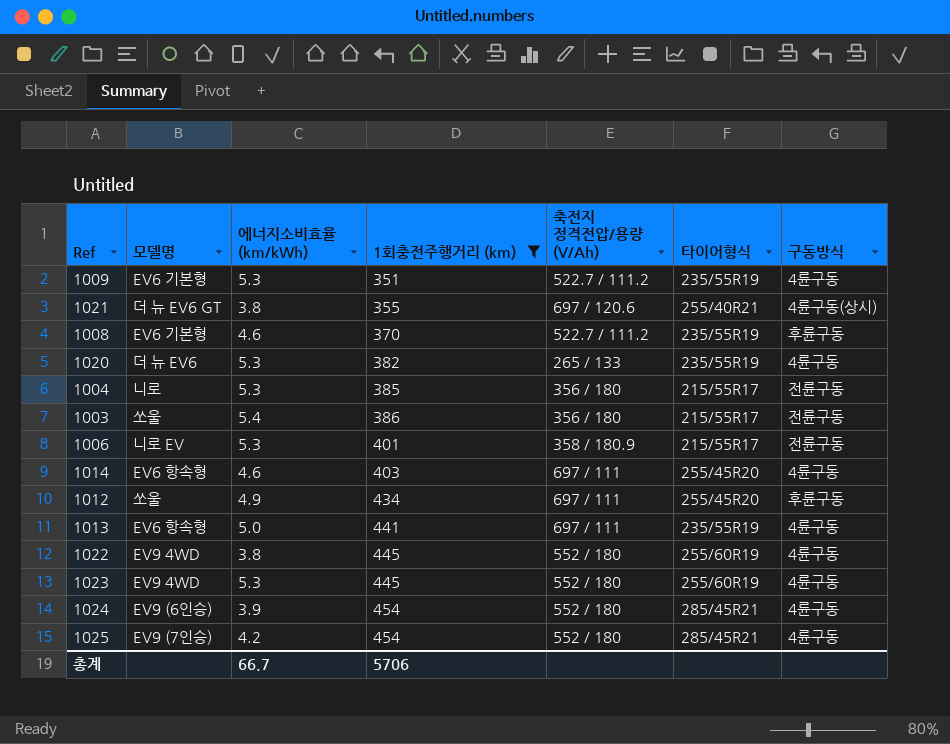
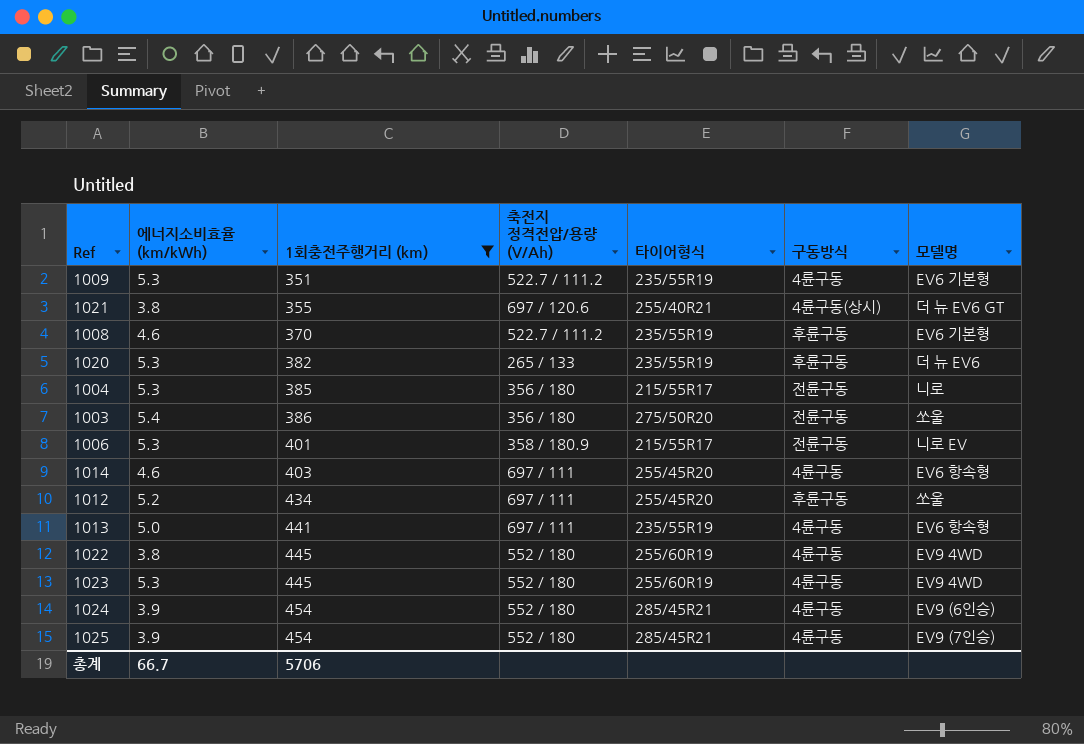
column 모델명 | position: 2 -> 7
1020 | 구동방식: 4륜구동 -> 후륜구동
1003 | 타이어형식: 215/55R17 -> 275/50R20
1012 | 에너지소비효율 (km/kWh): 4.9 -> 5.2
1025 | 에너지소비효율 (km/kWh): 4.2 -> 3.9

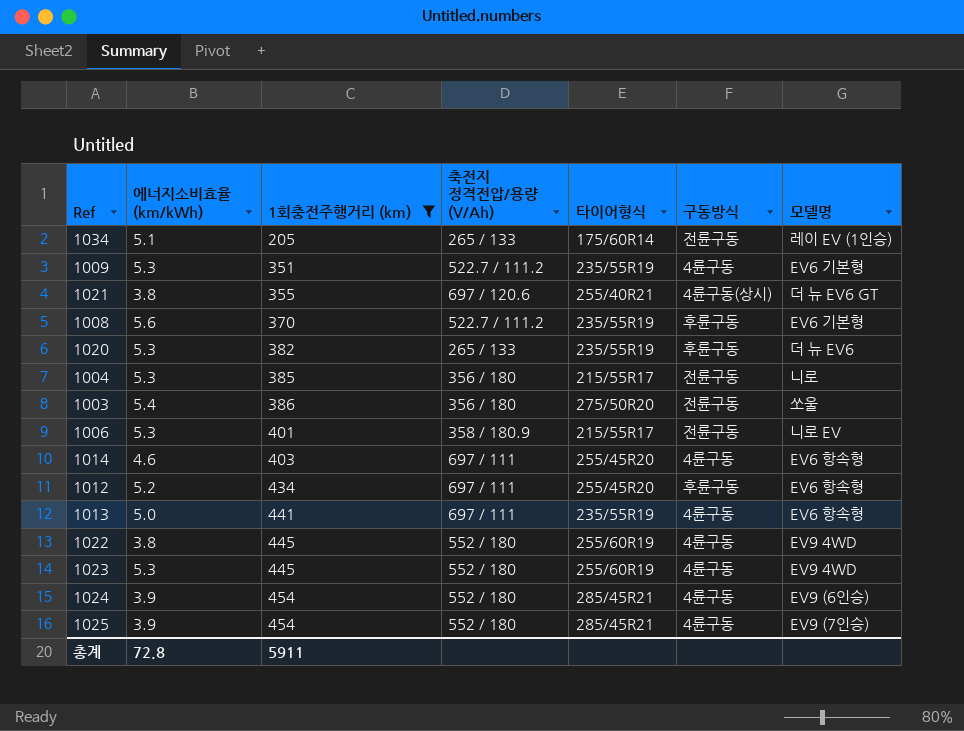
row 1034: none -> 5.1 | 205 | 265 / 133 | 175/60R14 | 전륜구동 | 레이 EV (1인승)
1008 | 에너지소비효율 (km/kWh): 4.6 -> 5.6
1012 | 모델명: 쏘울 -> EV6 항속형
총계 | 에너지소비효율 (km/kWh): 66.7 -> 72.8
총계 | 1회충전주행거리 (km): 5706 -> 5911

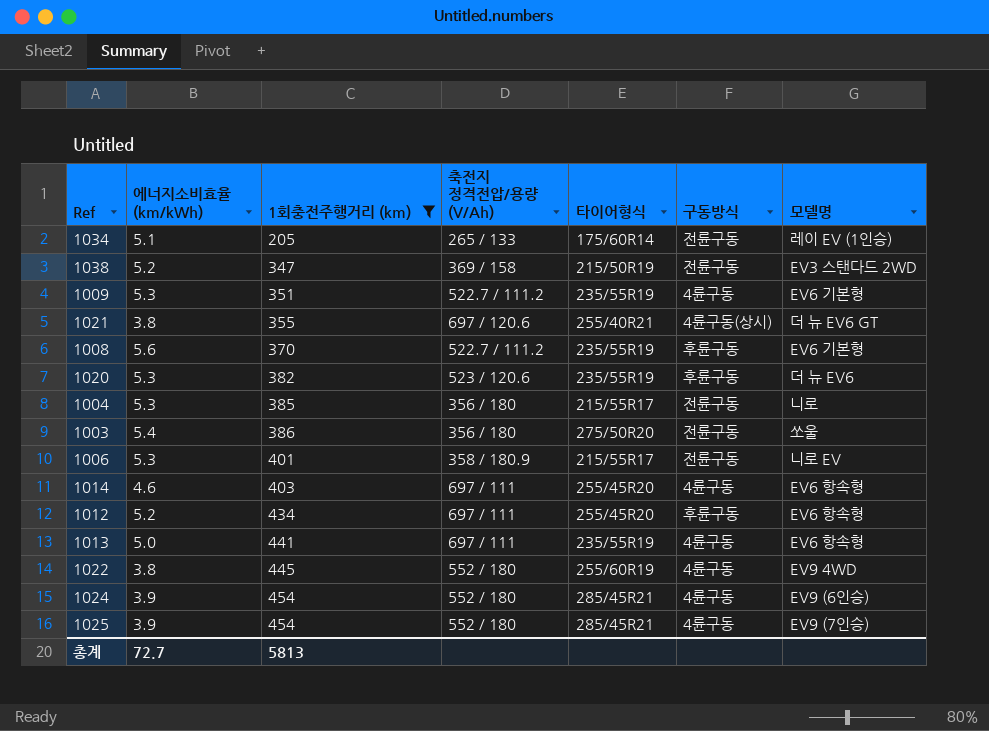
row 1023: 5.3 | 445 | 552 / 180 | 255/60R19 | 4륜구동 | EV9 4WD -> none
row 1038: none -> 5.2 | 347 | 369 / 158 | 215/50R19 | 전륜구동 | EV3 스탠다드 2WD
1020 | 축전지 정격전압/용량 (V/Ah): 265 / 133 -> 523 / 120.6
총계 | 에너지소비효율 (km/kWh): 72.8 -> 72.7
총계 | 1회충전주행거리 (km): 5911 -> 5813

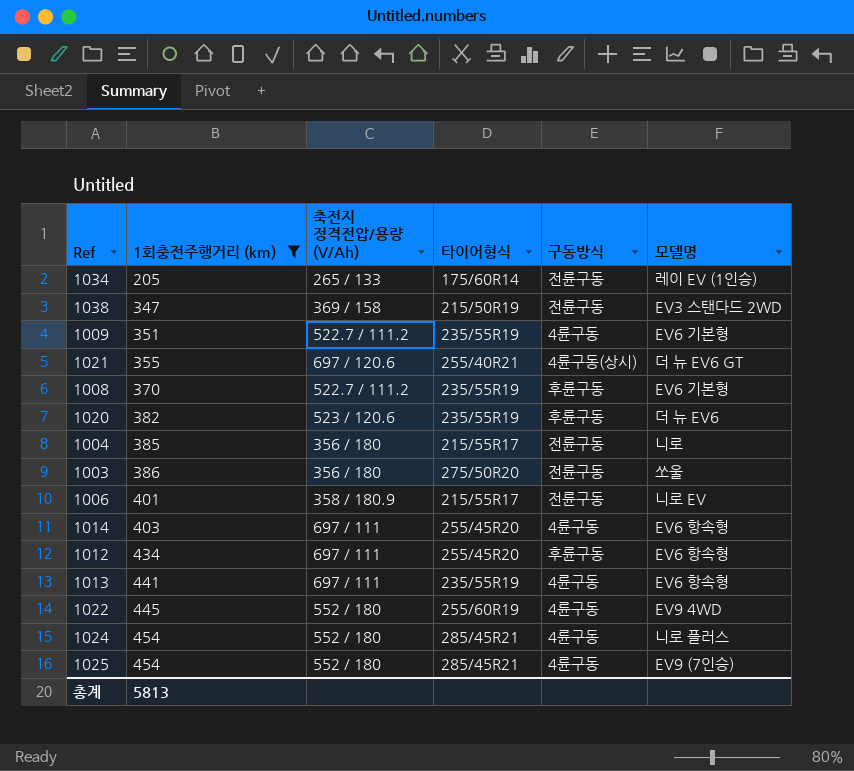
column 에너지소비효율 (km/kWh) | position: 2 -> none
1024 | 모델명: EV9 (6인승) -> 니로 플러스

